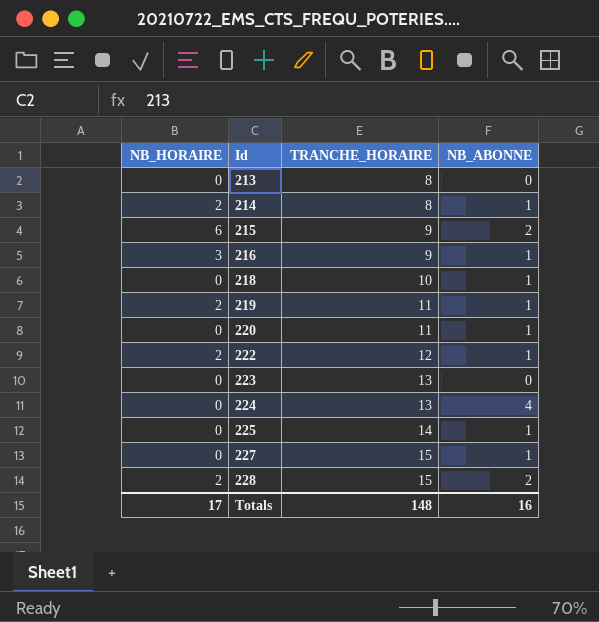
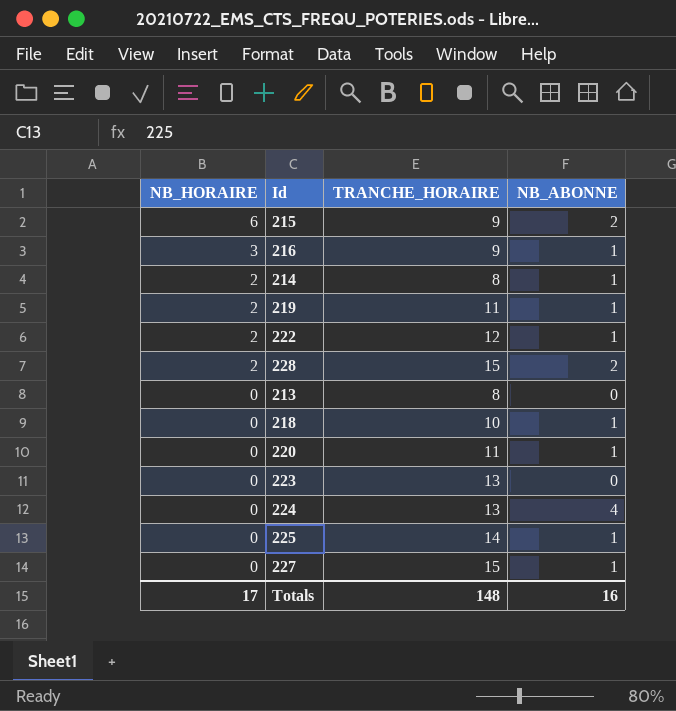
row order: Id ascending -> NB_HORAIRE descending

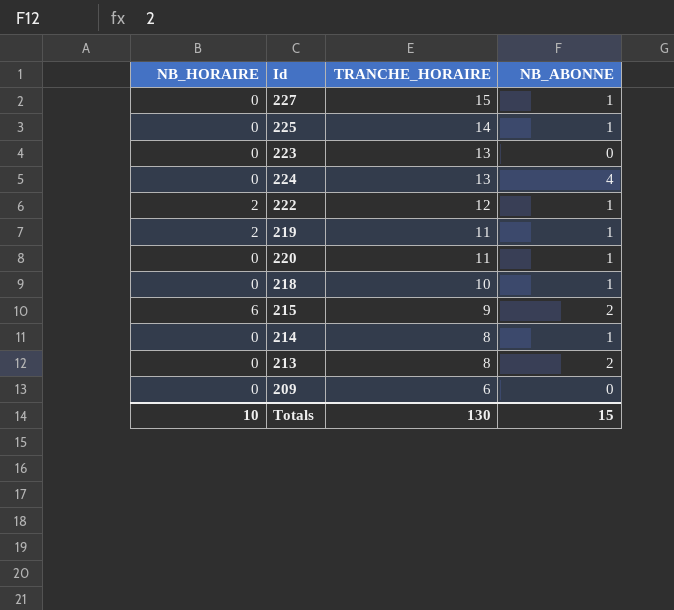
row order: NB_HORAIRE descending -> TRANCHE_HORAIRE descending
row 216: 3 | 9 | 1 -> none
row 228: 2 | 15 | 2 -> none
214 | NB_HORAIRE: 2 -> 0
213 | NB_ABONNE: 0 -> 2
row 209: none -> 0 | 6 | 0
Totals | NB_HORAIRE: 17 -> 10
Totals | TRANCHE_HORAIRE: 148 -> 130
Totals | NB_ABONNE: 16 -> 15

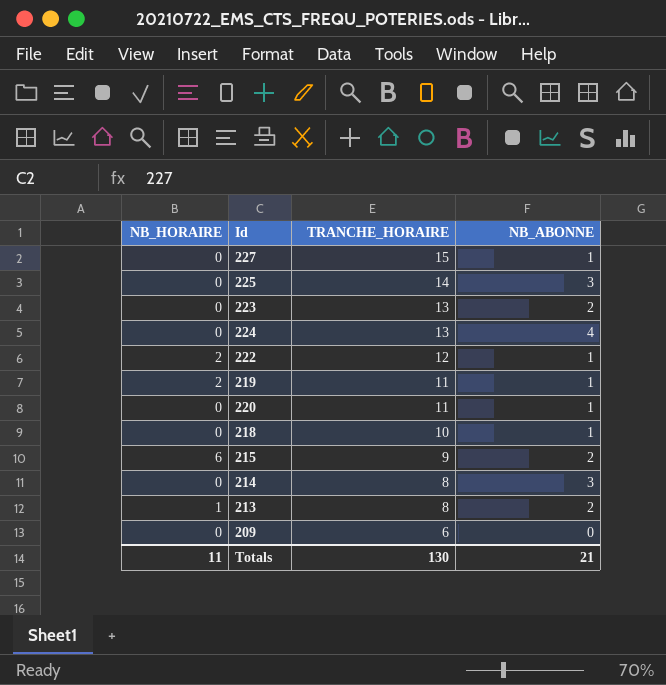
225 | NB_ABONNE: 1 -> 3
223 | NB_ABONNE: 0 -> 2
214 | NB_ABONNE: 1 -> 3
213 | NB_HORAIRE: 0 -> 1
Totals | NB_HORAIRE: 10 -> 11
Totals | NB_ABONNE: 15 -> 21

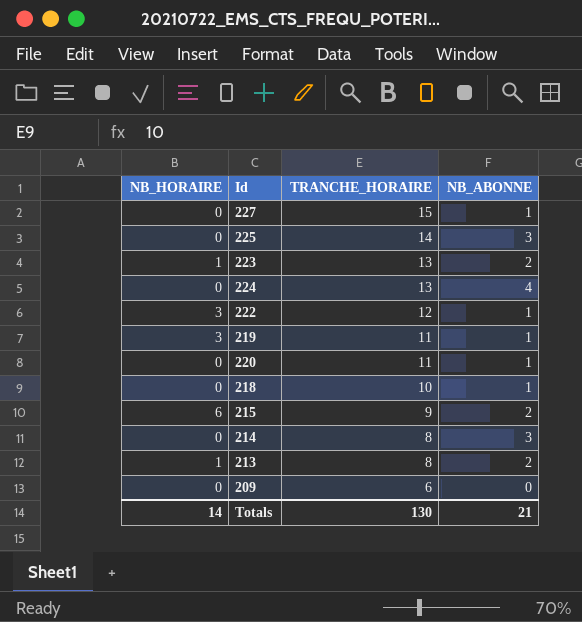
223 | NB_HORAIRE: 0 -> 1
222 | NB_HORAIRE: 2 -> 3
219 | NB_HORAIRE: 2 -> 3
Totals | NB_HORAIRE: 11 -> 14

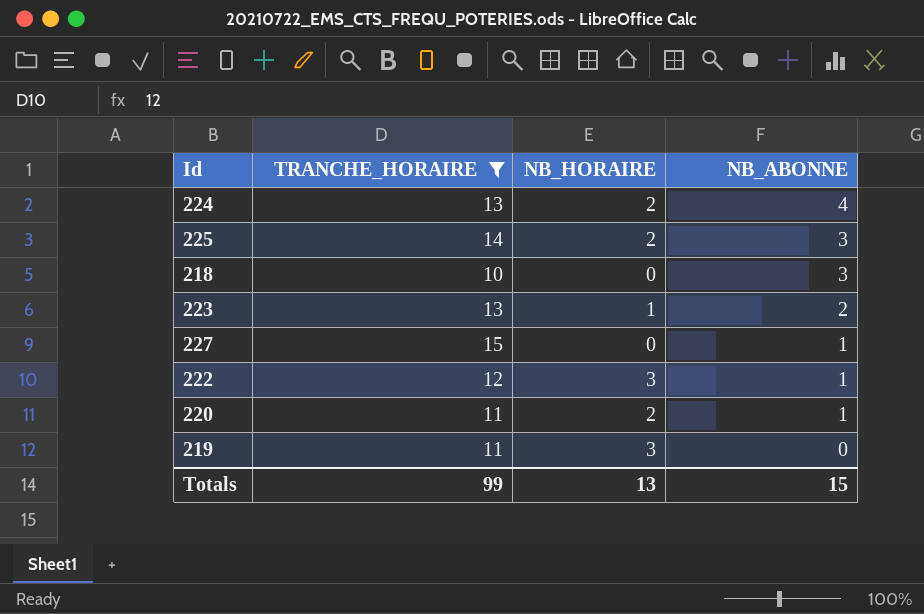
filter: none -> TRANCHE_HORAIRE >= 10
row order: TRANCHE_HORAIRE descending -> NB_ABONNE descending
column NB_HORAIRE | position: 1 -> 3
224 | NB_HORAIRE: 0 -> 2
225 | NB_HORAIRE: 0 -> 2
218 | NB_ABONNE: 1 -> 3
220 | NB_HORAIRE: 0 -> 2
219 | NB_ABONNE: 1 -> 0
Totals | TRANCHE_HORAIRE: 130 -> 99
Totals | NB_HORAIRE: 14 -> 13
Totals | NB_ABONNE: 21 -> 15

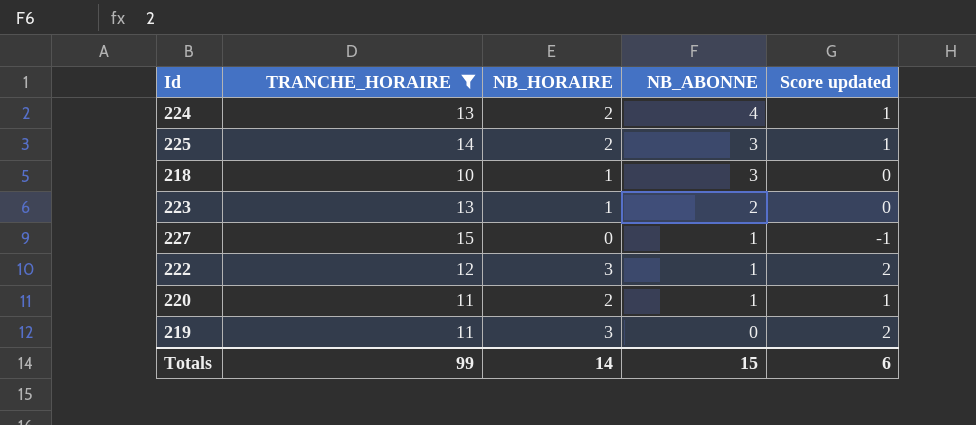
column Score updated | formula: none -> [NB_HORAIRE] - 1
218 | NB_HORAIRE: 0 -> 1
Totals | NB_HORAIRE: 13 -> 14

